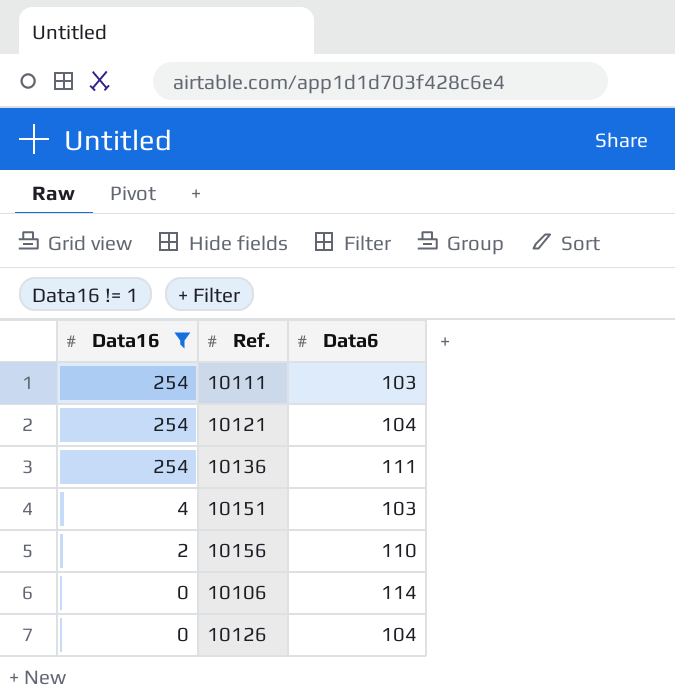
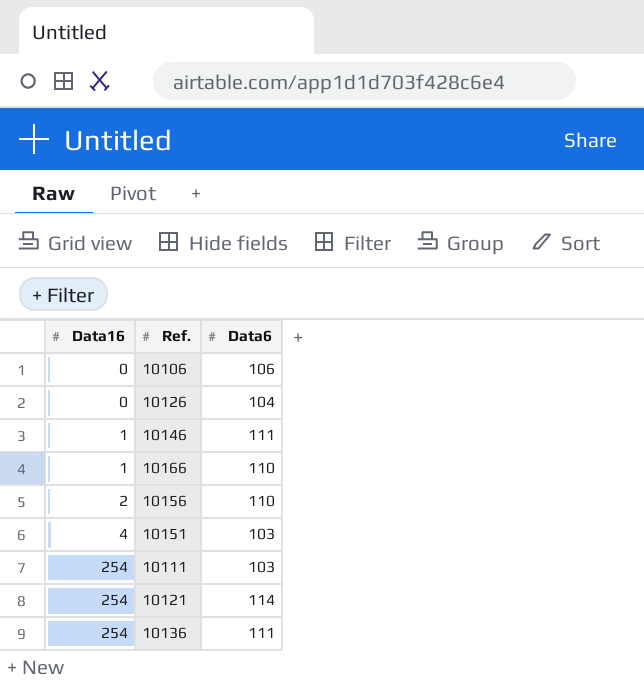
filter: Data16 != 1 -> none
row order: Data16 descending -> Data16 ascending
10106 | Data6: 114 -> 106
10121 | Data6: 104 -> 114

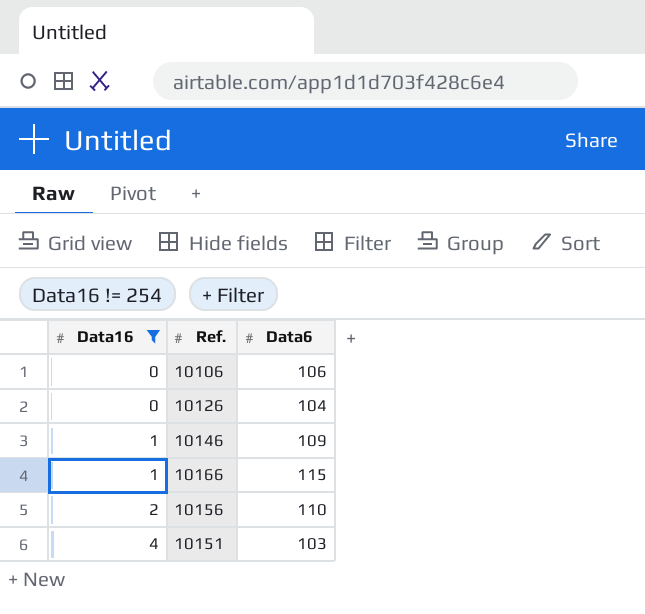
filter: none -> Data16 != 254
10146 | Data6: 111 -> 109
10166 | Data6: 110 -> 115

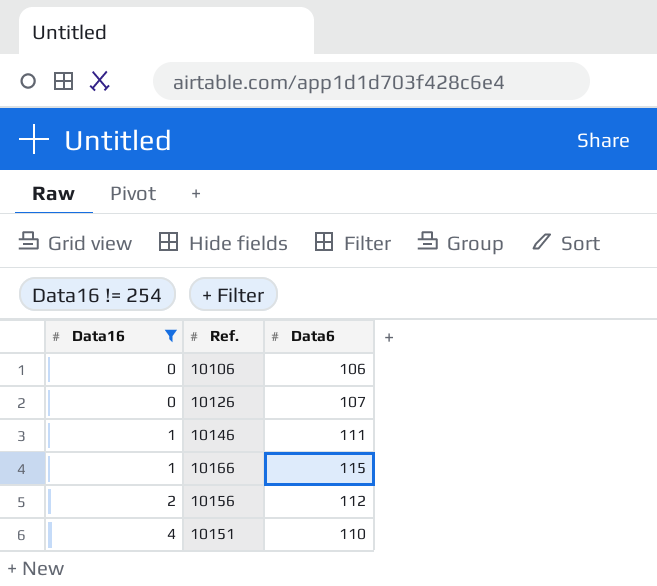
10126 | Data6: 104 -> 107
10146 | Data6: 109 -> 111
10156 | Data6: 110 -> 112
10151 | Data6: 103 -> 110

